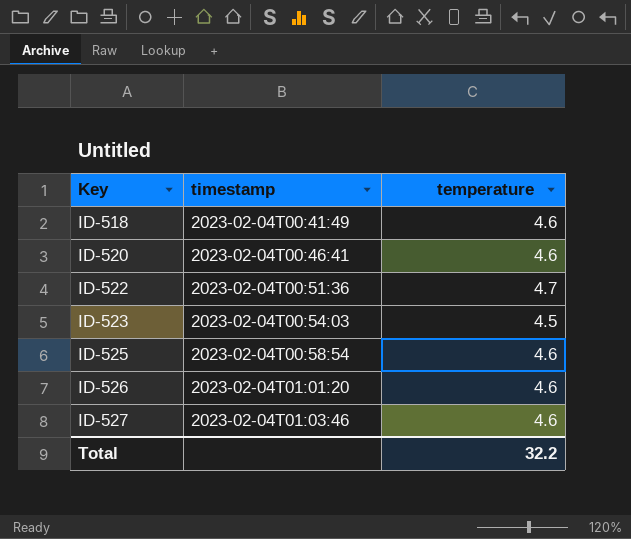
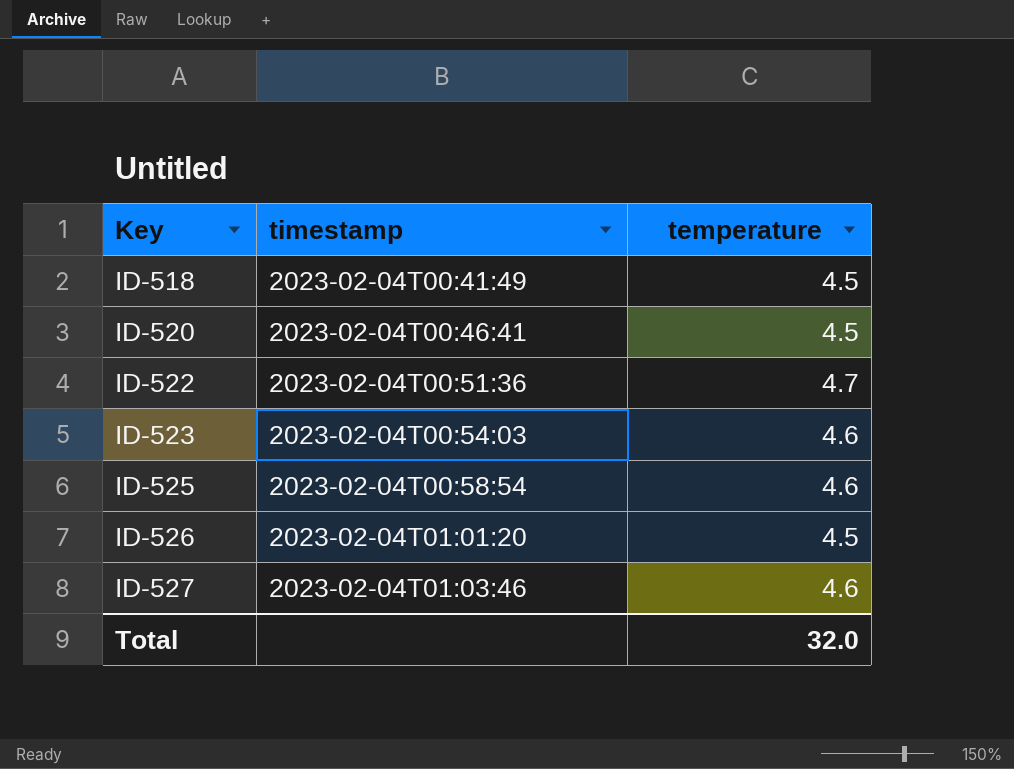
ID-518 | temperature: 4.6 -> 4.5
ID-520 | temperature: 4.6 -> 4.5
ID-523 | temperature: 4.5 -> 4.6
ID-526 | temperature: 4.6 -> 4.5
Total | temperature: 32.2 -> 32.0

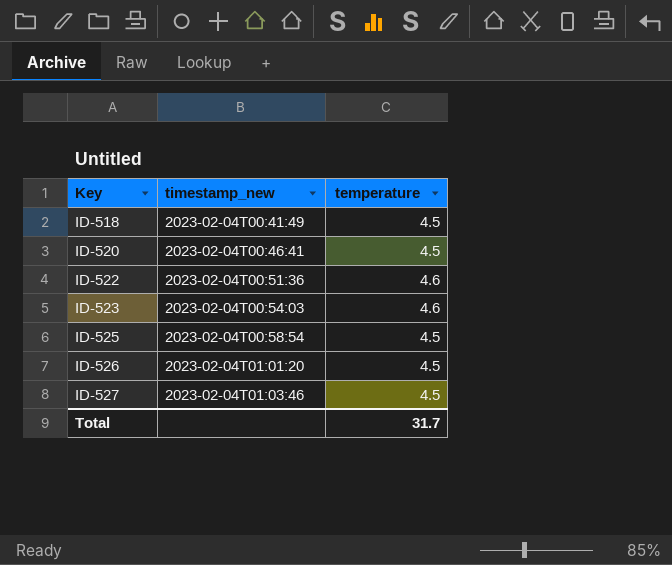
column name: timestamp -> timestamp_new
ID-522 | temperature: 4.7 -> 4.6
ID-525 | temperature: 4.6 -> 4.5
ID-527 | temperature: 4.6 -> 4.5
Total | temperature: 32.0 -> 31.7

